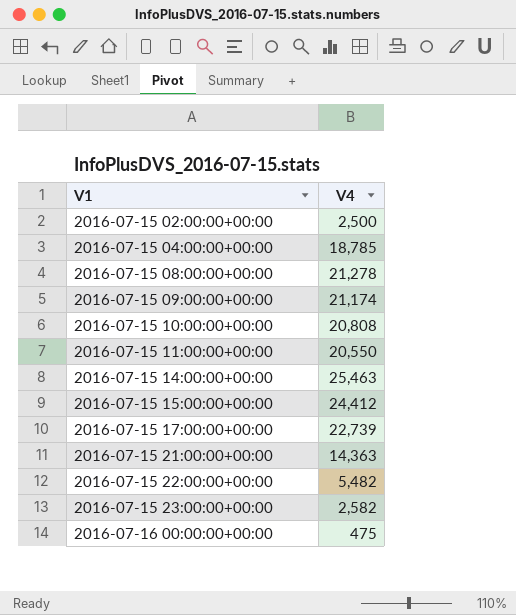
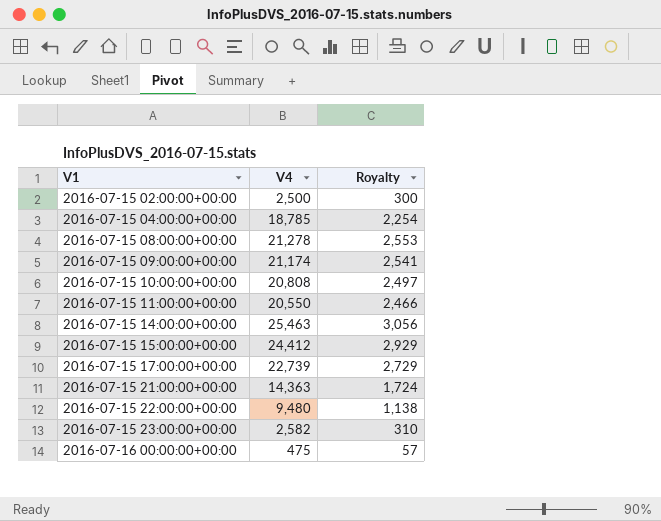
column Royalty | formula: none -> [V4] * 0.12
2016-07-15 22:00:00+00:00 | V4: 5,482 -> 9,480

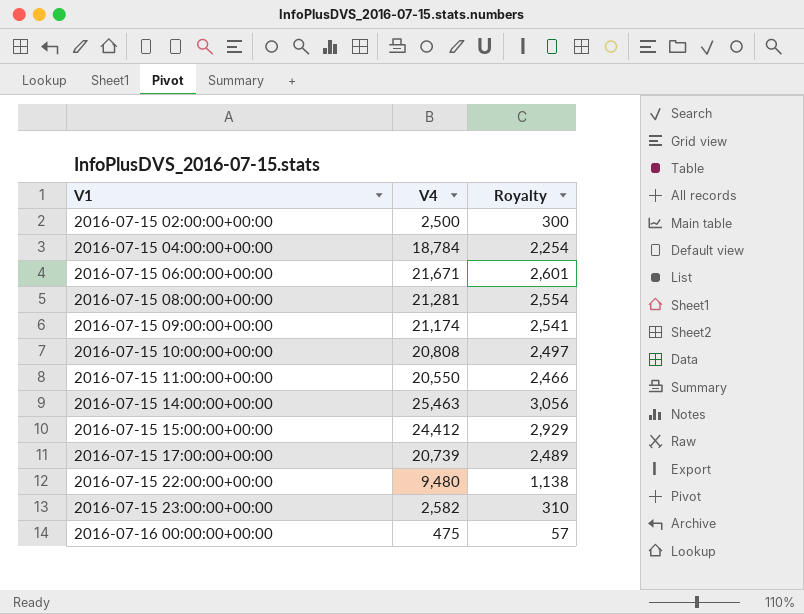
row 2016-07-15 21:00:00+00:00: 14,363 | 1,724 -> none
2016-07-15 04:00:00+00:00 | V4: 18,785 -> 18,784
row 2016-07-15 06:00:00+00:00: none -> 21,671 | 2,601
2016-07-15 08:00:00+00:00 | V4: 21,278 -> 21,281
2016-07-15 08:00:00+00:00 | Royalty: 2,553 -> 2,554
2016-07-15 17:00:00+00:00 | V4: 22,739 -> 20,739
2016-07-15 17:00:00+00:00 | Royalty: 2,729 -> 2,489

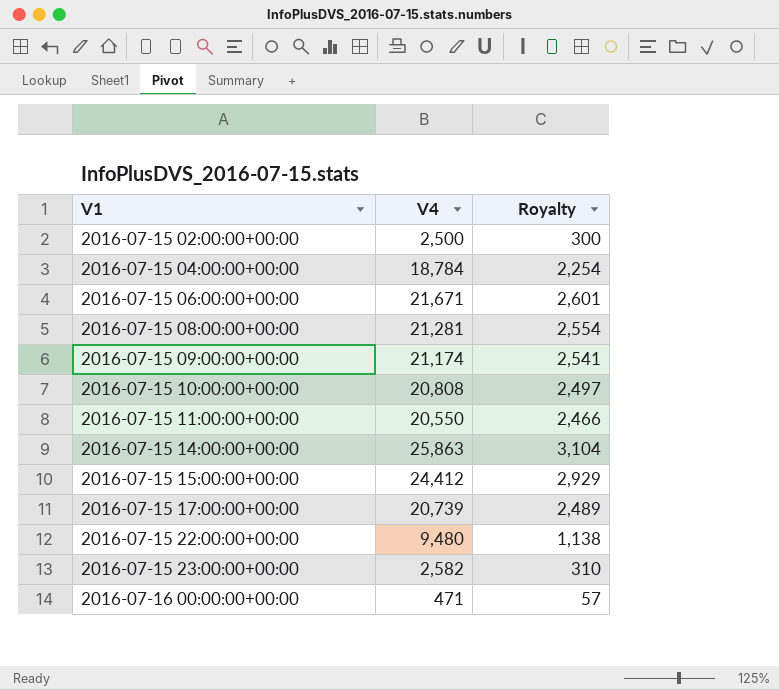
2016-07-15 14:00:00+00:00 | V4: 25,463 -> 25,863
2016-07-15 14:00:00+00:00 | Royalty: 3,056 -> 3,104
2016-07-16 00:00:00+00:00 | V4: 475 -> 471

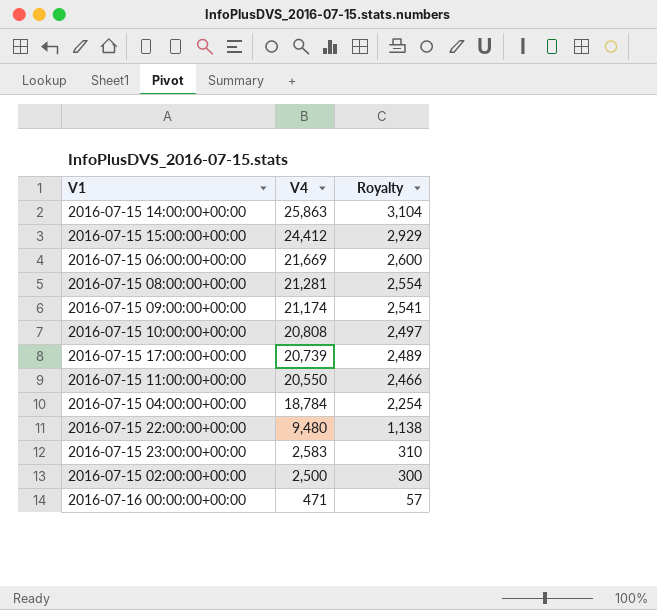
row order: V1 ascending -> V4 descending
2016-07-15 06:00:00+00:00 | V4: 21,671 -> 21,669
2016-07-15 06:00:00+00:00 | Royalty: 2,601 -> 2,600
2016-07-15 23:00:00+00:00 | V4: 2,582 -> 2,583

